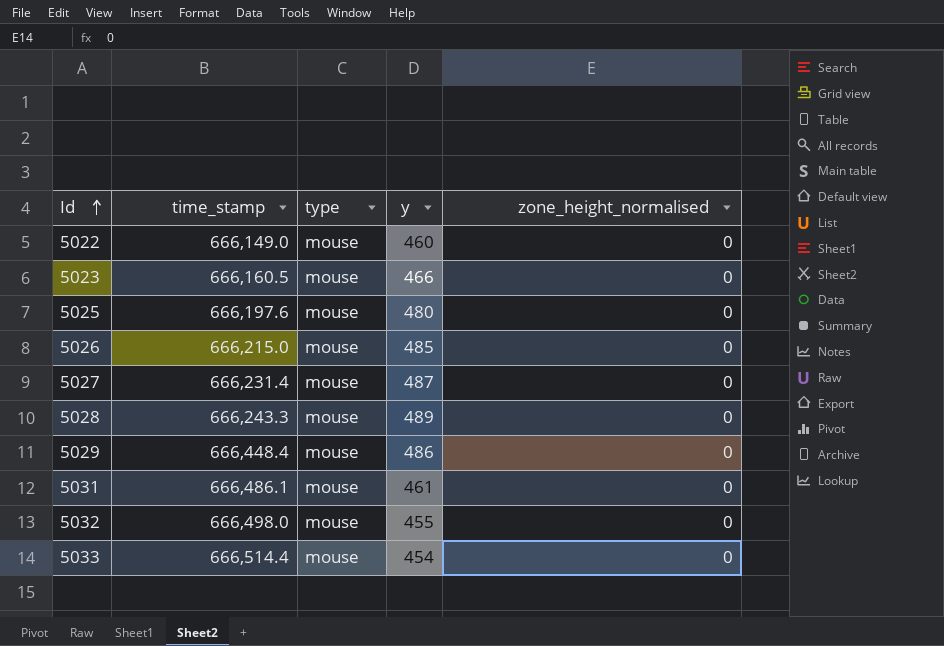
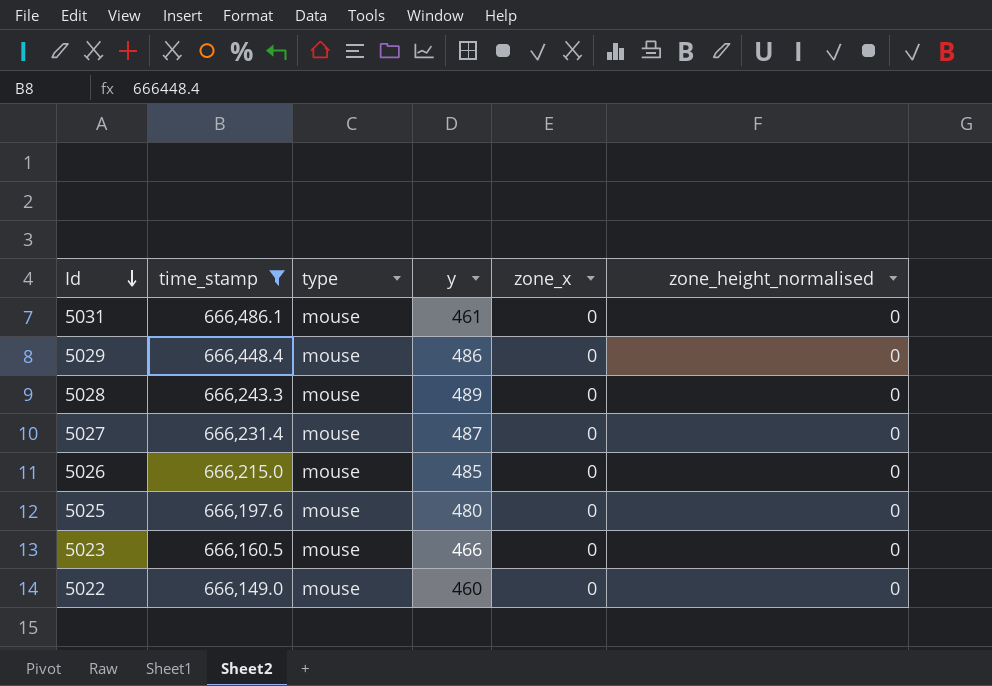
filter: none -> time_stamp <= 666,486.1
row order: Id ascending -> Id descending
column zone_x | position: none -> 5

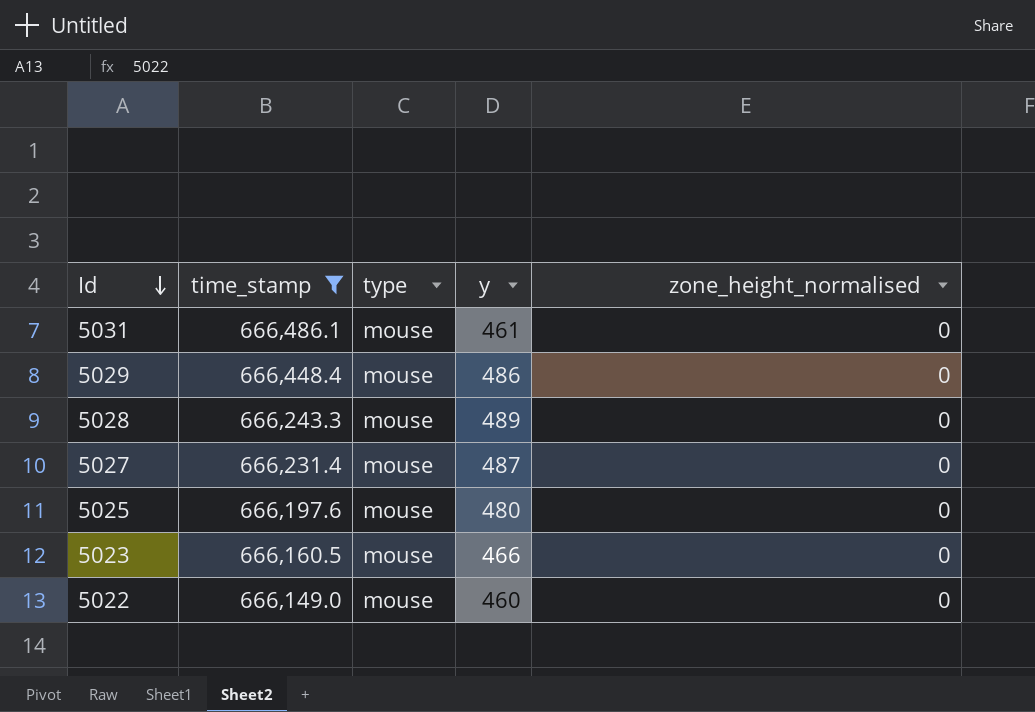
column zone_x | position: 5 -> none
row 5026: 666,215.0 | mouse | 485 | 0 | 0 -> none

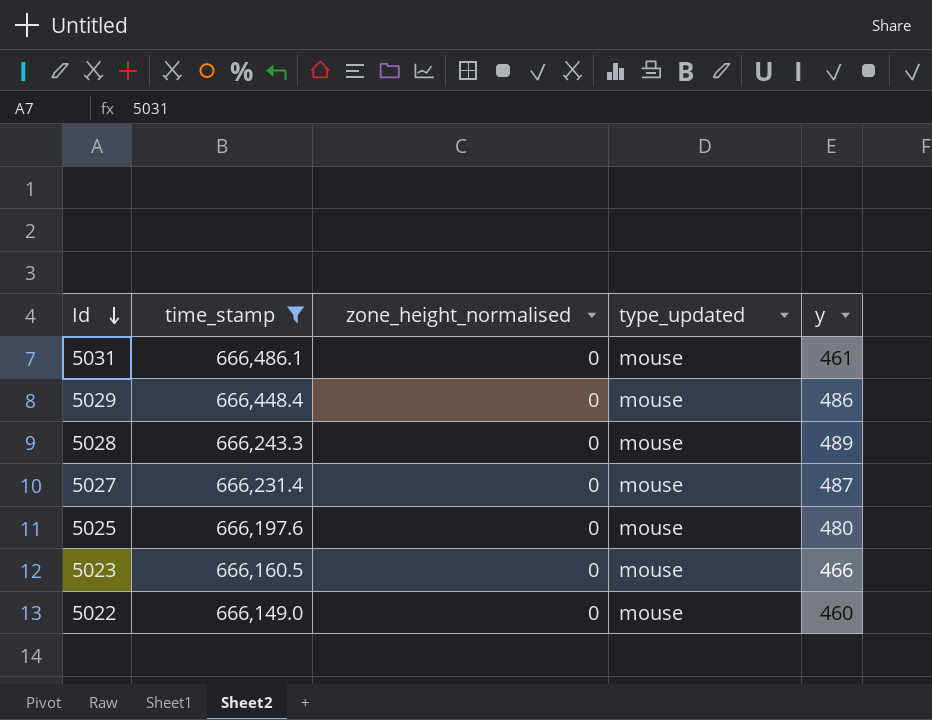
column zone_height_normalised | position: 5 -> 3
column name: type -> type_updated

